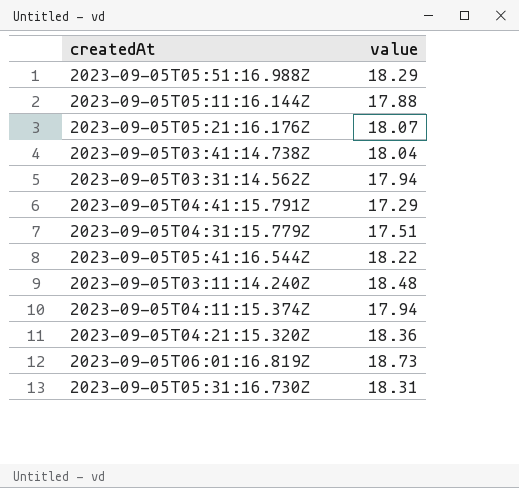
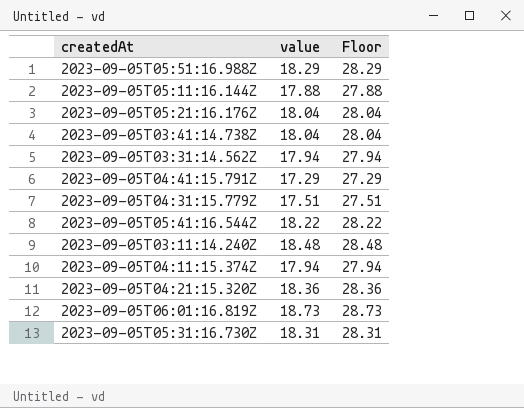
column Floor | formula: none -> [value] + 10
2023-09-05T05:21:16.176Z | value: 18.07 -> 18.04

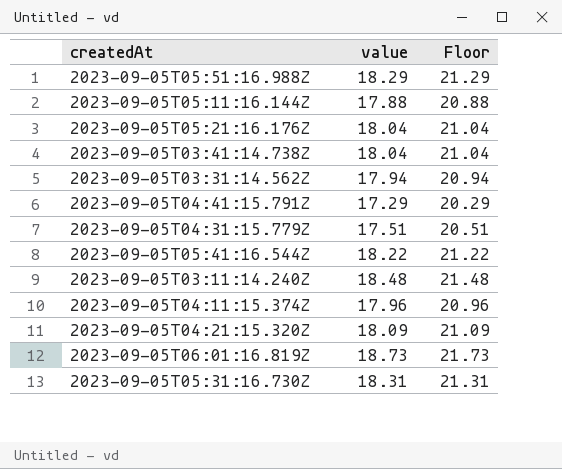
column Floor | formula: [value] + 10 -> [value] + 3
2023-09-05T04:11:15.374Z | value: 17.94 -> 17.96
2023-09-05T04:21:15.320Z | value: 18.36 -> 18.09

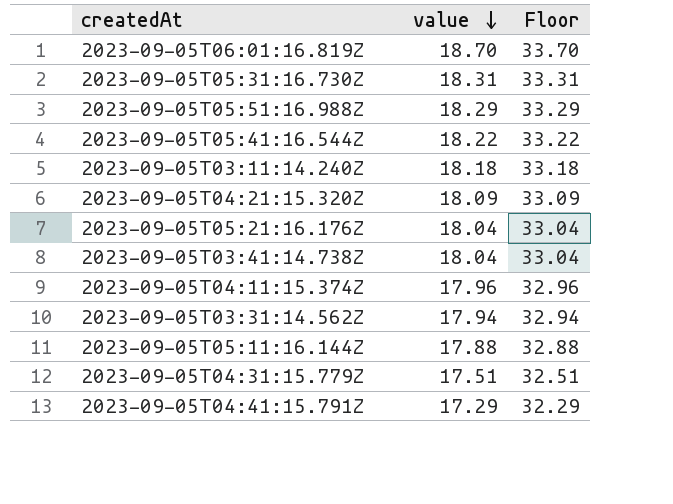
row order: none -> value descending
column Floor | formula: [value] + 3 -> [value] + 15
2023-09-05T06:01:16.819Z | value: 18.73 -> 18.70
2023-09-05T03:11:14.240Z | value: 18.48 -> 18.18

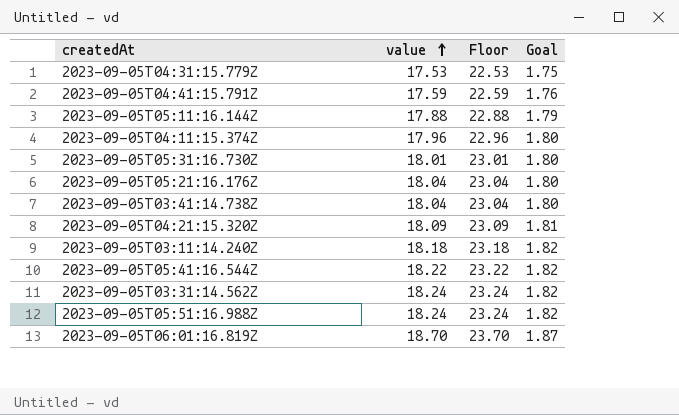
row order: value descending -> value ascending
column Floor | formula: [value] + 15 -> [value] + 5
column Goal | formula: none -> [value] * 0.1
2023-09-05T04:31:15.779Z | value: 17.51 -> 17.53
2023-09-05T04:41:15.791Z | value: 17.29 -> 17.59
2023-09-05T05:31:16.730Z | value: 18.31 -> 18.01
2023-09-05T03:31:14.562Z | value: 17.94 -> 18.24
2023-09-05T05:51:16.988Z | value: 18.29 -> 18.24

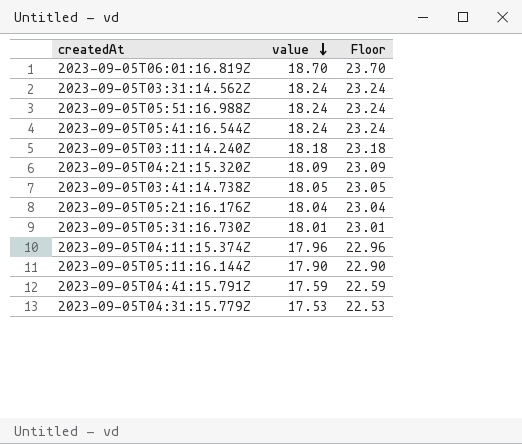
row order: value ascending -> value descending
column Goal | formula: [value] * 0.1 -> none
2023-09-05T05:41:16.544Z | value: 18.22 -> 18.24
2023-09-05T05:41:16.544Z | Floor: 23.22 -> 23.24
2023-09-05T03:41:14.738Z | value: 18.04 -> 18.05
2023-09-05T03:41:14.738Z | Floor: 23.04 -> 23.05
2023-09-05T05:11:16.144Z | value: 17.88 -> 17.90
2023-09-05T05:11:16.144Z | Floor: 22.88 -> 22.90

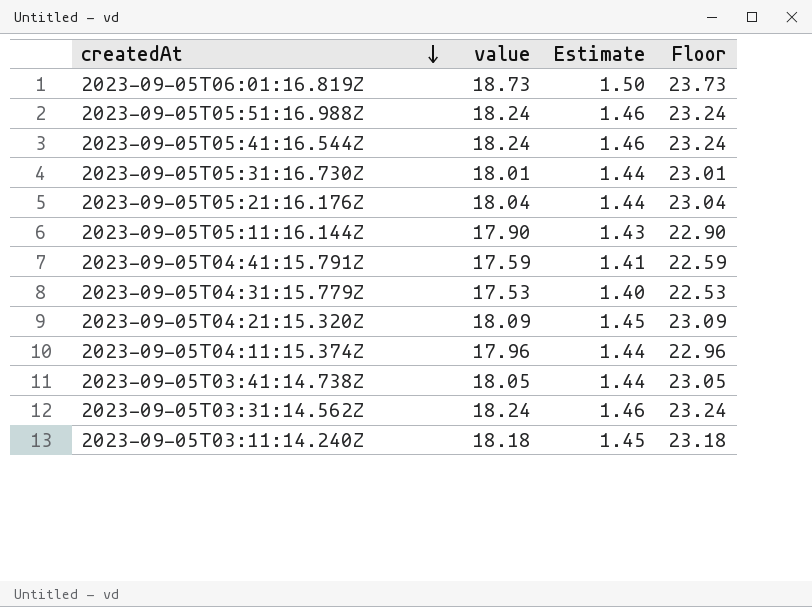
row order: value descending -> createdAt descending
column Estimate | formula: none -> [value] * 0.08
2023-09-05T06:01:16.819Z | value: 18.70 -> 18.73
2023-09-05T06:01:16.819Z | Floor: 23.70 -> 23.73

